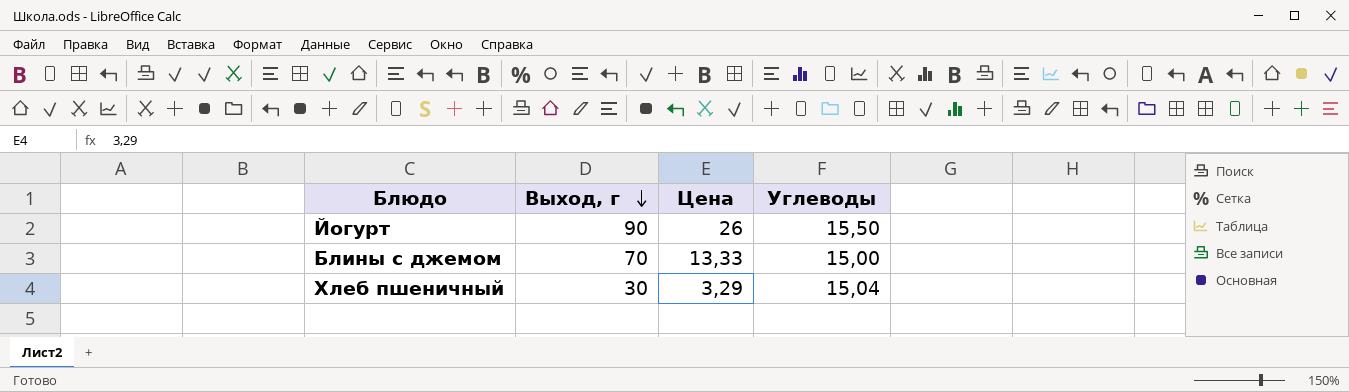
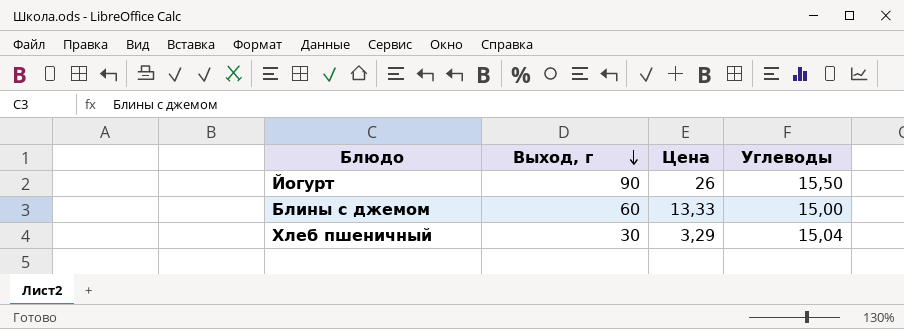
Блины с джемом | Выход, г: 70 -> 60

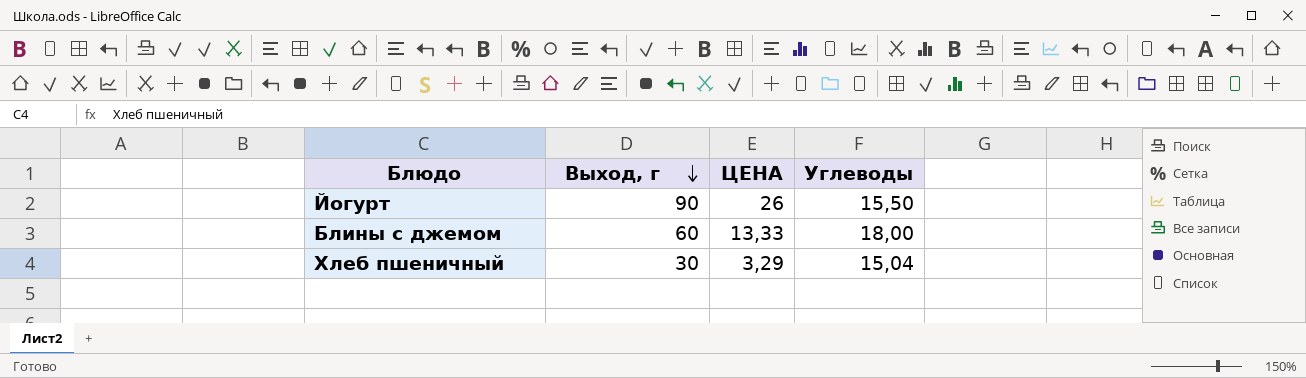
column name: Цена -> ЦЕНА
Блины с джемом | Углеводы: 15,00 -> 18,00

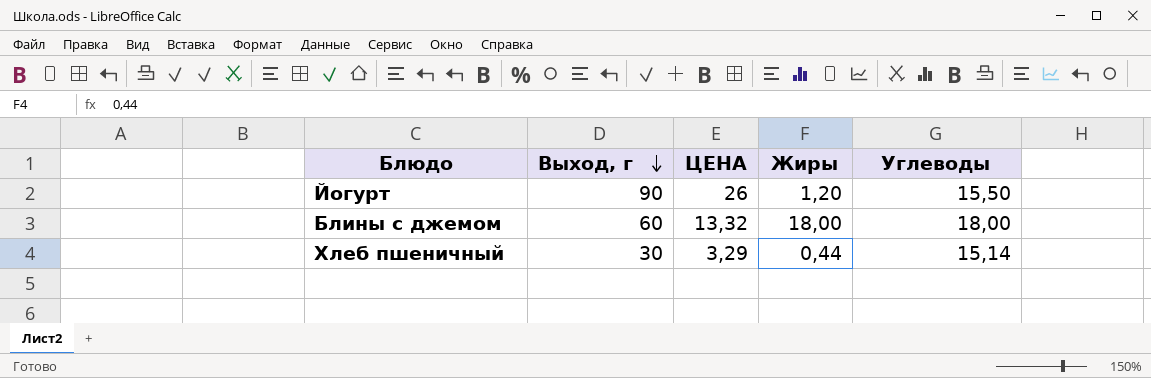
column Жиры | position: none -> 4
Блины с джемом | ЦЕНА: 13,33 -> 13,32
Хлеб пшеничный | Углеводы: 15,04 -> 15,14

